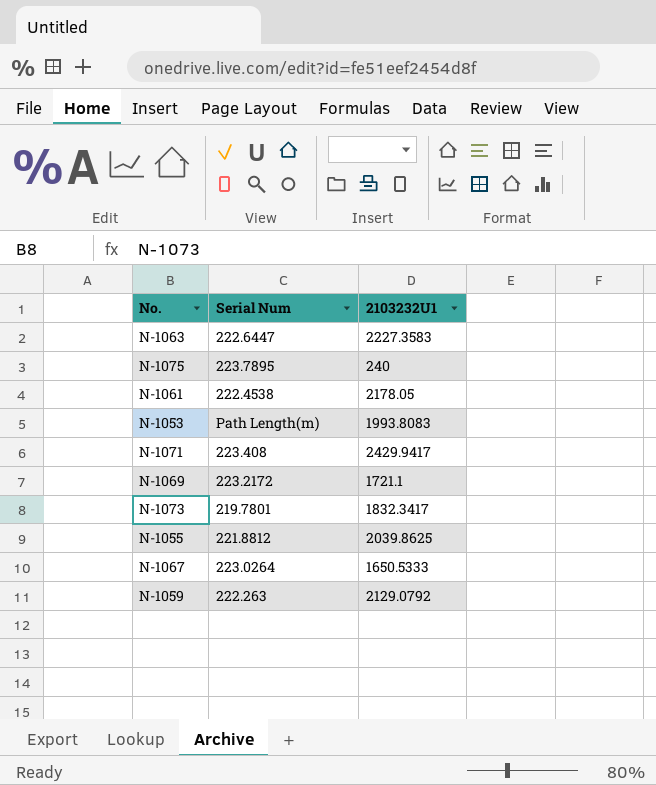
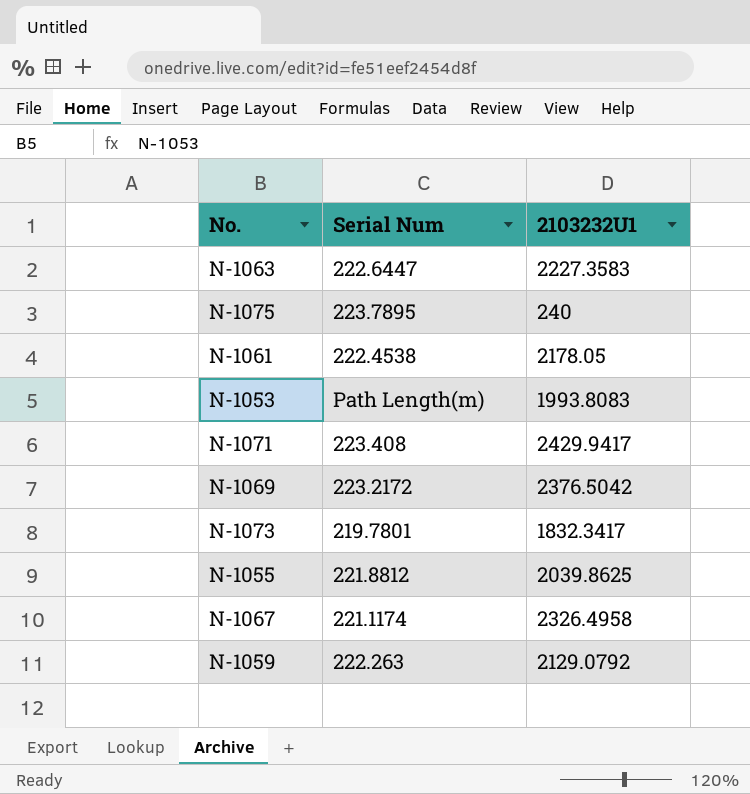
N-1069 | 2103232U1: 1721.1 -> 2376.5042
N-1067 | Serial Num: 223.0264 -> 221.1174
N-1067 | 2103232U1: 1650.5333 -> 2326.4958

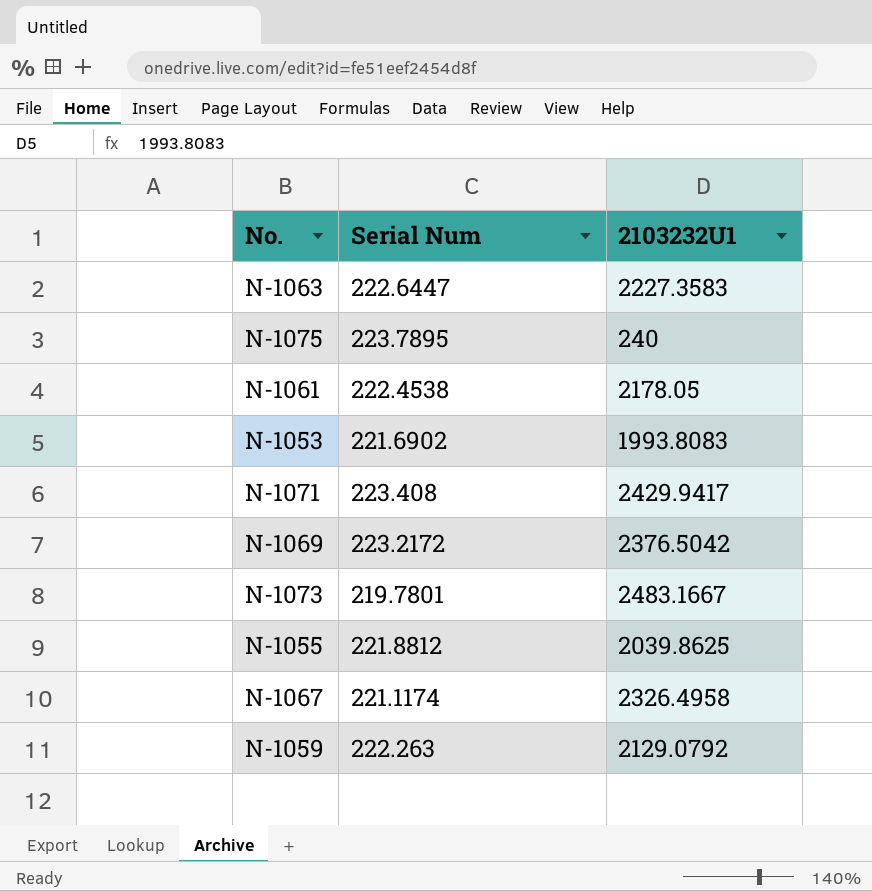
N-1053 | Serial Num: Path Length(m) -> 221.6902
N-1073 | 2103232U1: 1832.3417 -> 2483.1667

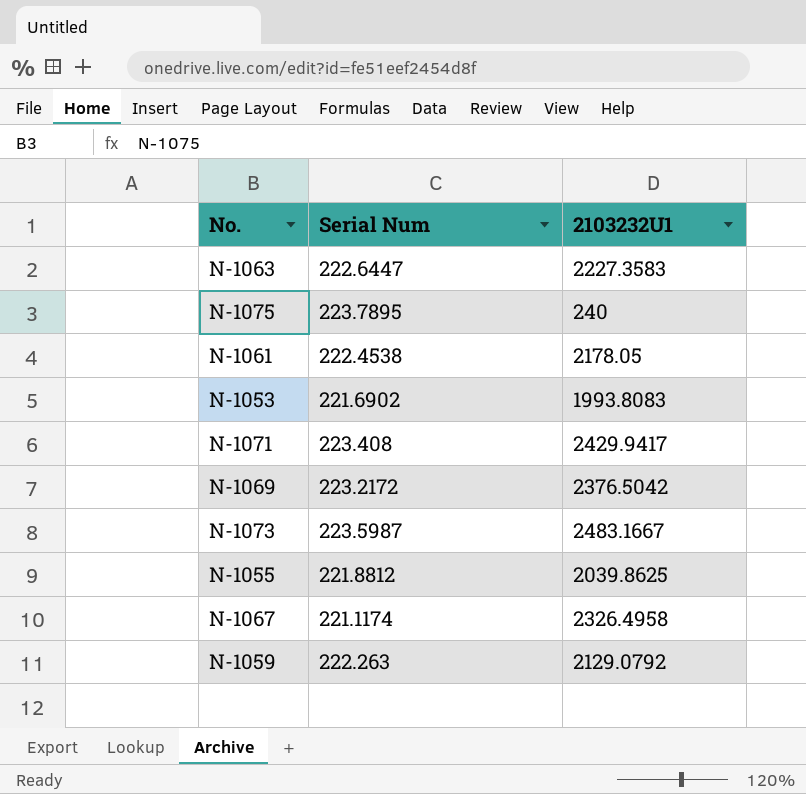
N-1073 | Serial Num: 219.7801 -> 223.5987

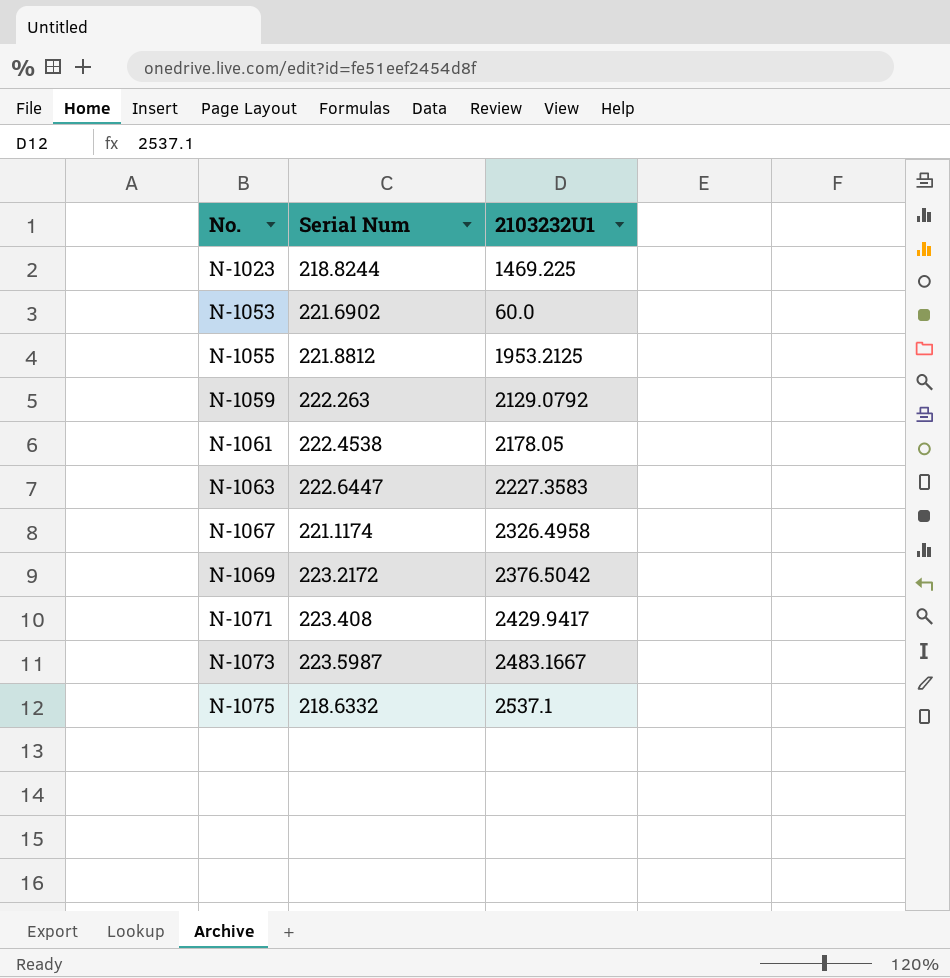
row order: none -> No. ascending
row N-1023: none -> 218.8244 | 1469.225
N-1053 | 2103232U1: 1993.8083 -> 60.0
N-1055 | 2103232U1: 2039.8625 -> 1953.2125
N-1075 | Serial Num: 223.7895 -> 218.6332
N-1075 | 2103232U1: 240 -> 2537.1

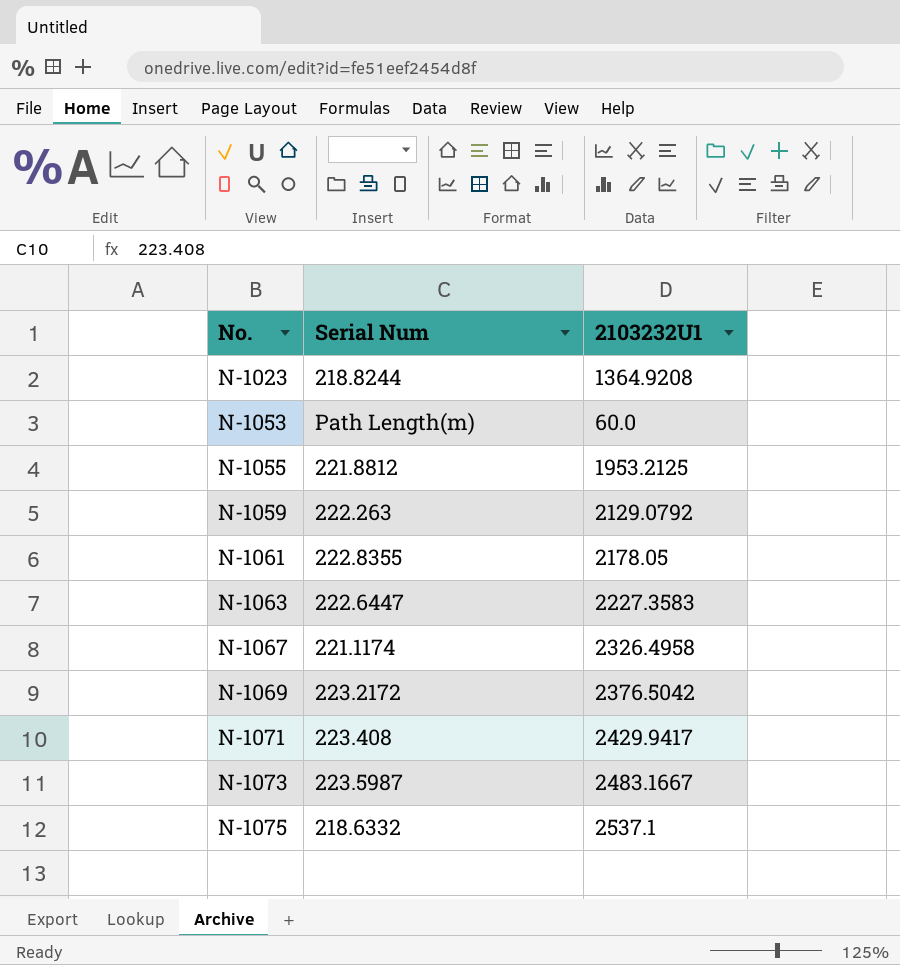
N-1023 | 2103232U1: 1469.225 -> 1364.9208
N-1053 | Serial Num: 221.6902 -> Path Length(m)
N-1061 | Serial Num: 222.4538 -> 222.8355

